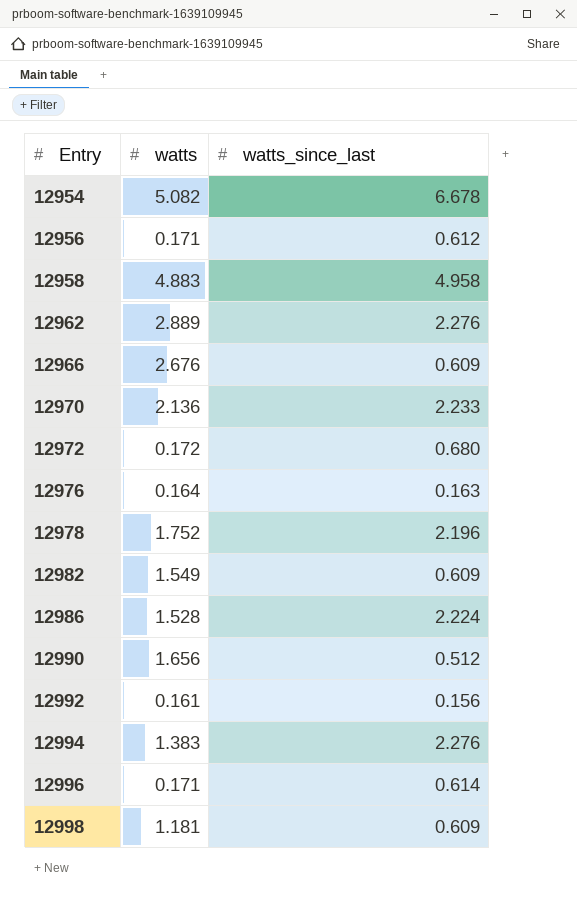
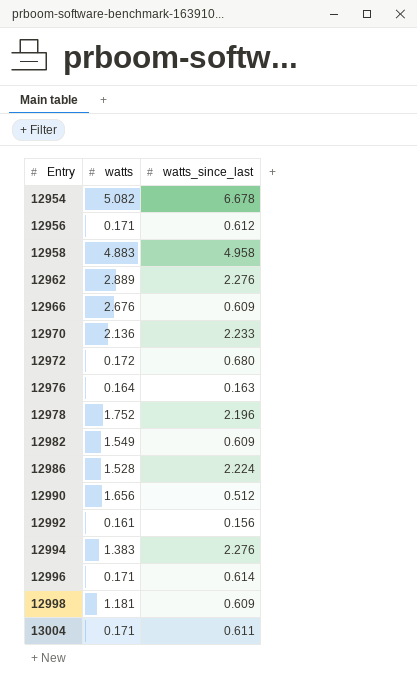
row 13004: none -> 0.171 | 0.611

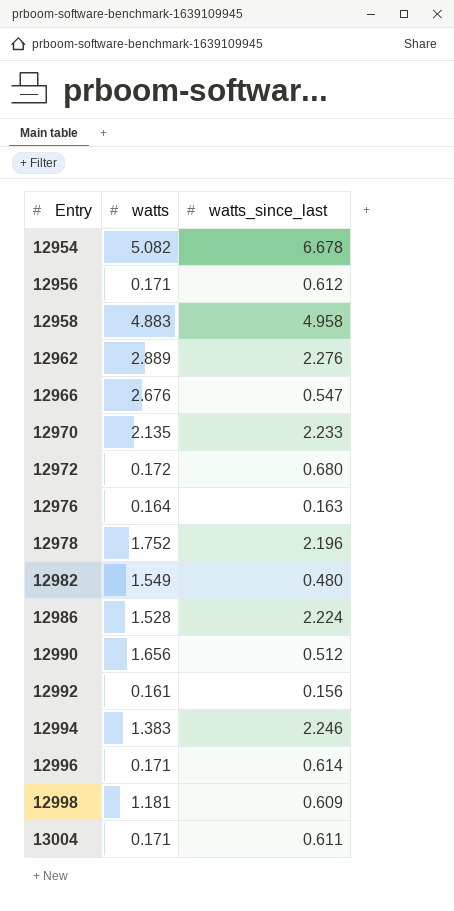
12966 | watts_since_last: 0.609 -> 0.547
12970 | watts: 2.136 -> 2.135
12982 | watts_since_last: 0.609 -> 0.480
12994 | watts_since_last: 2.276 -> 2.246

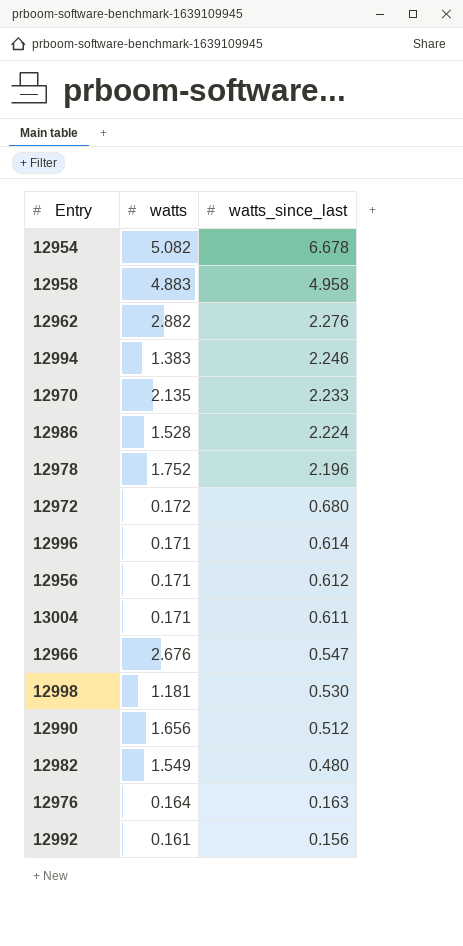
row order: Entry ascending -> watts_since_last descending
12962 | watts: 2.889 -> 2.882
12998 | watts_since_last: 0.609 -> 0.530

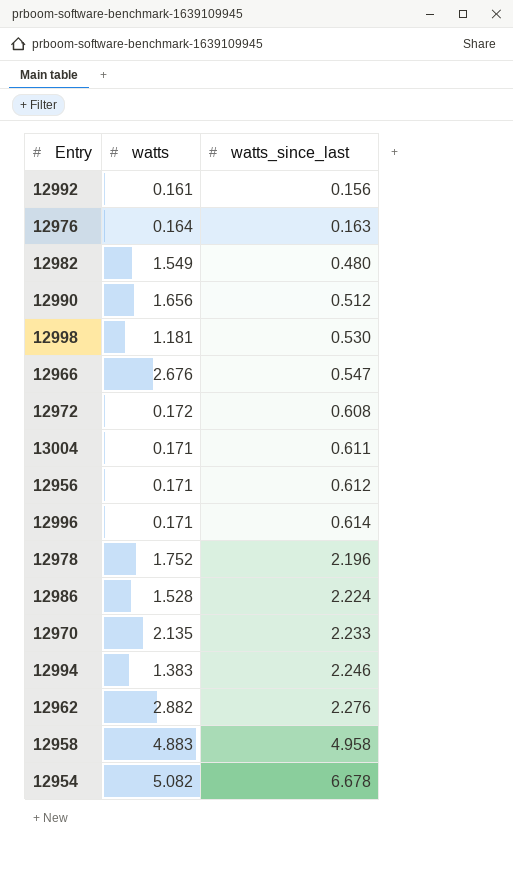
row order: watts_since_last descending -> watts_since_last ascending
12972 | watts_since_last: 0.680 -> 0.608

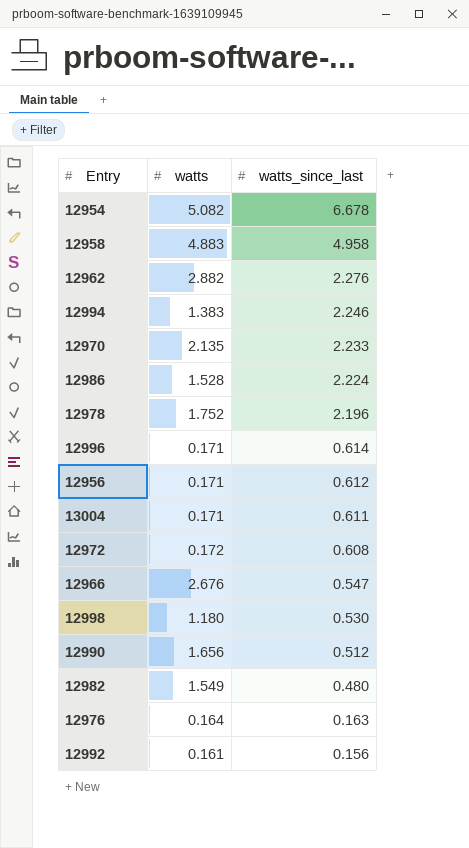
row order: watts_since_last ascending -> watts_since_last descending
12998 | watts: 1.181 -> 1.180

